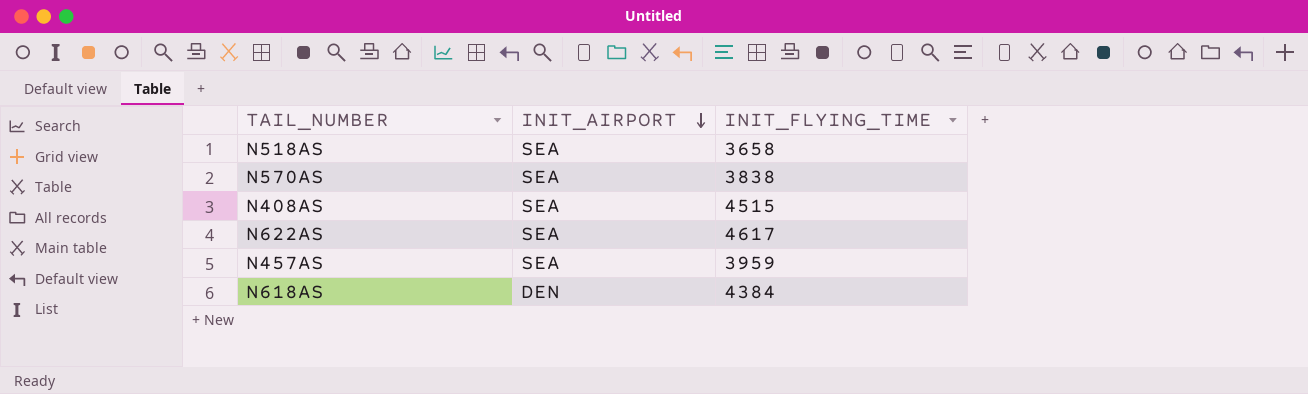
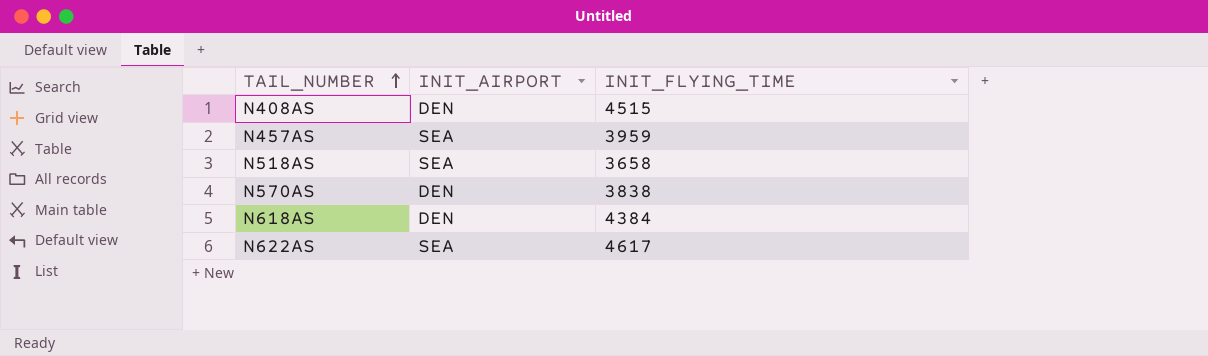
row order: INIT_AIRPORT descending -> TAIL_NUMBER ascending
N408AS | INIT_AIRPORT: SEA -> DEN
N570AS | INIT_AIRPORT: SEA -> DEN

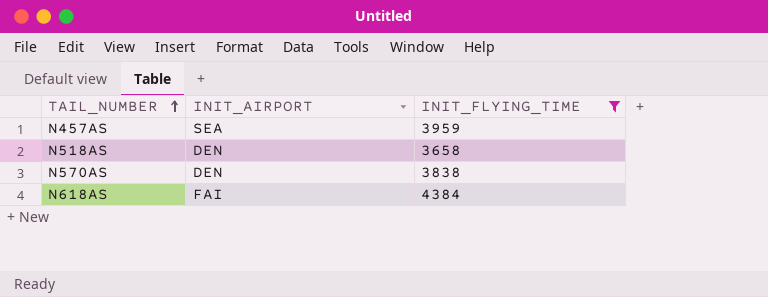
filter: none -> INIT_FLYING_TIME <= 4384
N518AS | INIT_AIRPORT: SEA -> DEN
N618AS | INIT_AIRPORT: DEN -> FAI

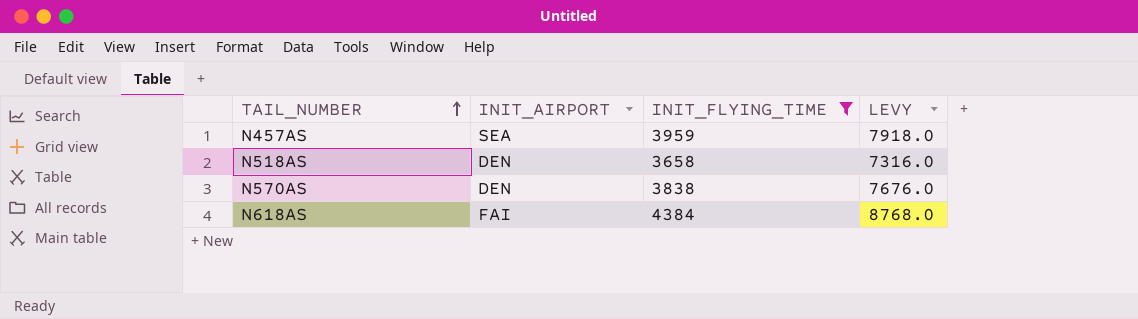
column LEVY | formula: none -> [INIT_FLYING_TIME] * 2

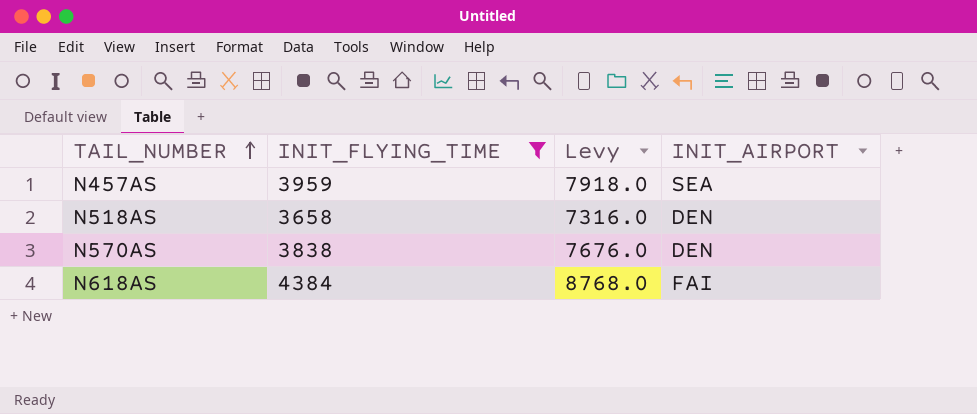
column name: LEVY -> Levy
column INIT_AIRPORT | position: 2 -> 4

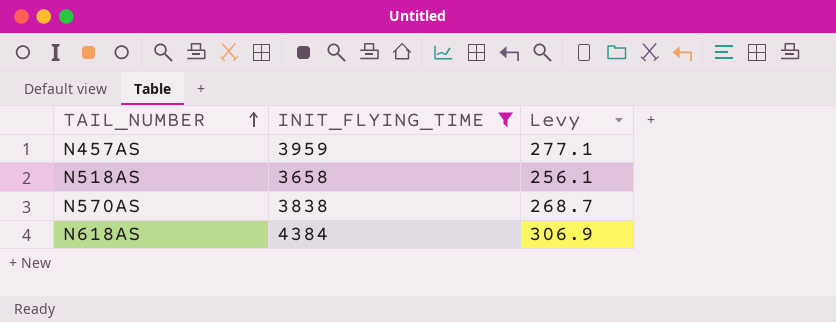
column INIT_AIRPORT | position: 4 -> none
column Levy | formula: [INIT_FLYING_TIME] * 2 -> [INIT_FLYING_TIME] * 0.07

